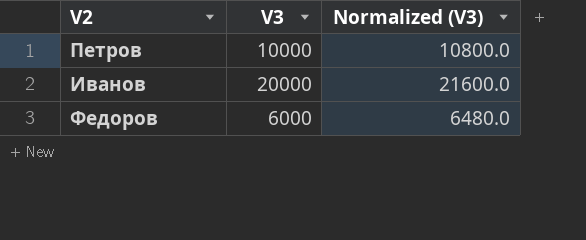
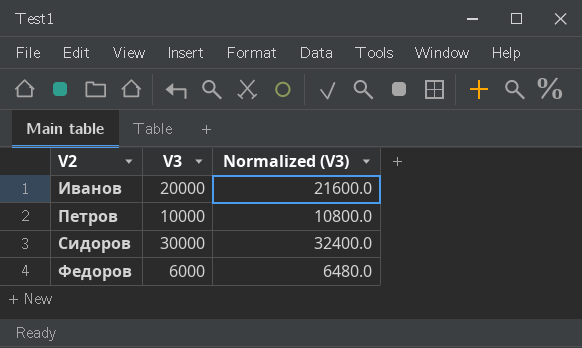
row order: none -> V2 ascending
row Сидоров: none -> 30000 | 32400.0

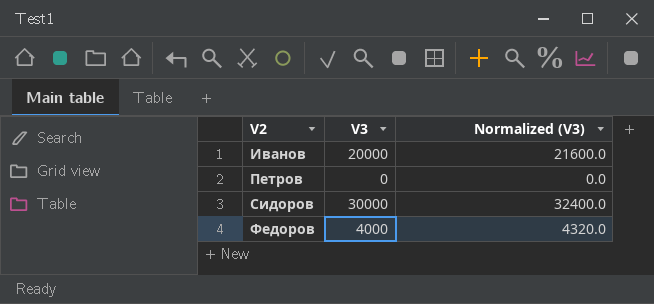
Петров | V3: 10000 -> 0
Петров | Normalized (V3): 10800.0 -> 0.0
Федоров | V3: 6000 -> 4000
Федоров | Normalized (V3): 6480.0 -> 4320.0

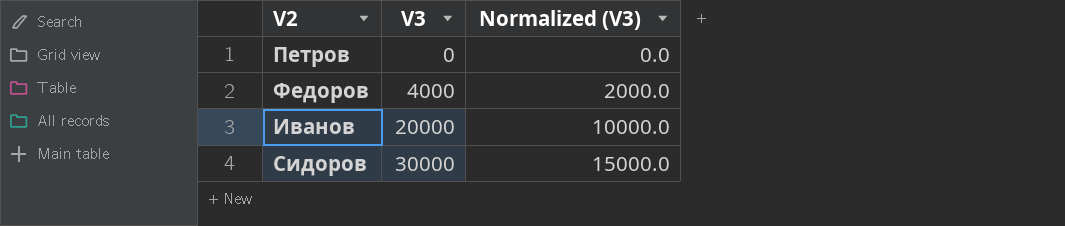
row order: V2 ascending -> V3 ascending
column Normalized (V3) | formula: [V3] * 1.08 -> [V3] * 0.5

